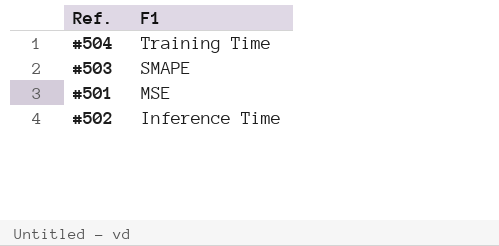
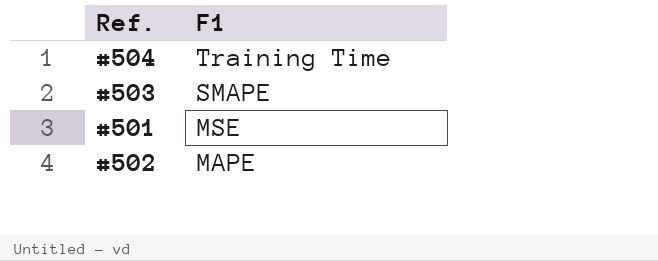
#502 | F1: Inference Time -> MAPE

